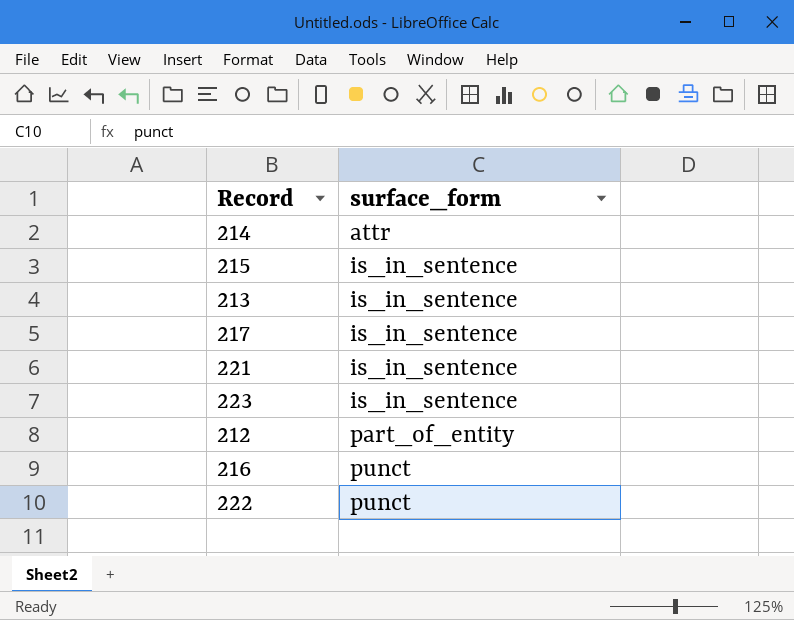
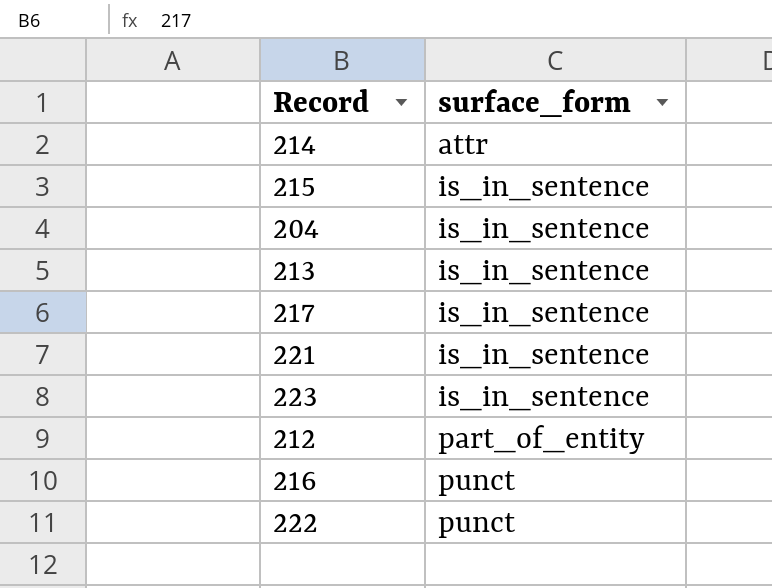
row 204: none -> is_in_sentence

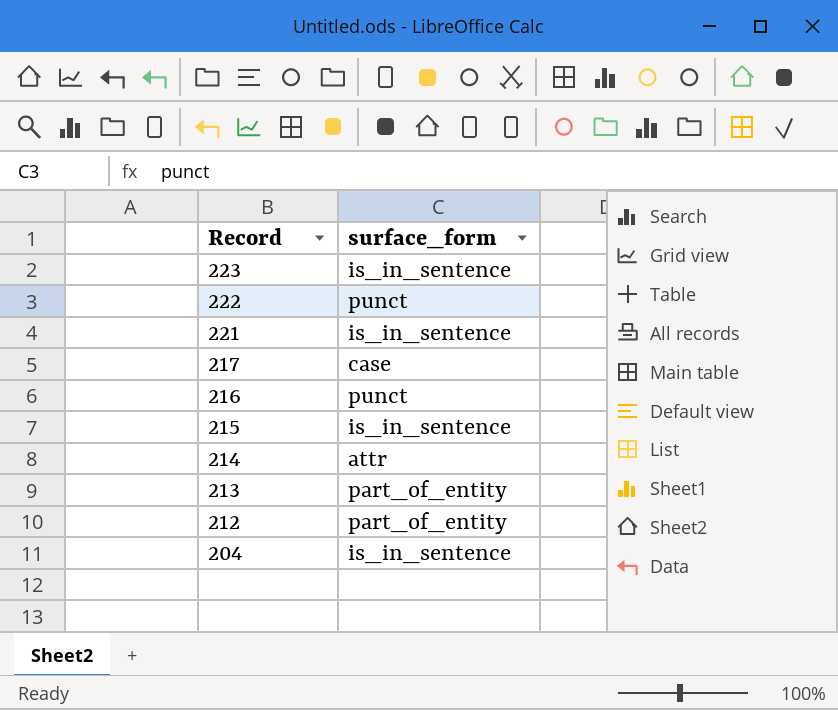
row order: surface_form ascending -> Record descending
217 | surface_form: is_in_sentence -> case
213 | surface_form: is_in_sentence -> part_of_entity

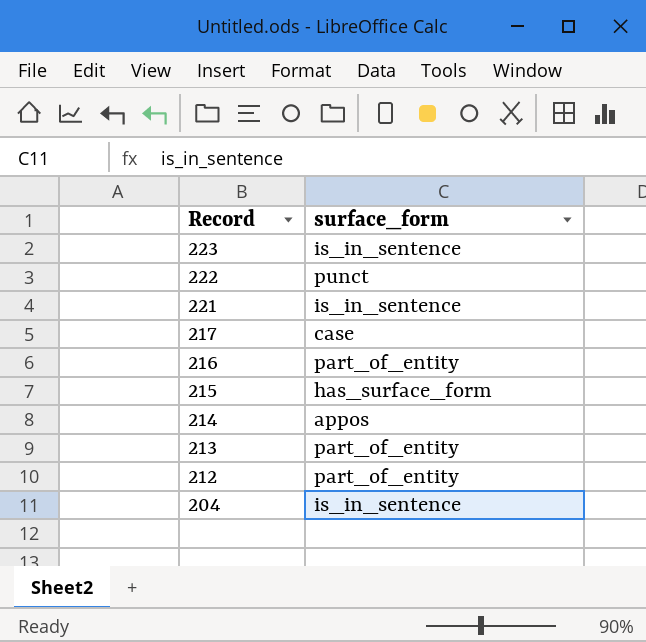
216 | surface_form: punct -> part_of_entity
215 | surface_form: is_in_sentence -> has_surface_form
214 | surface_form: attr -> appos

